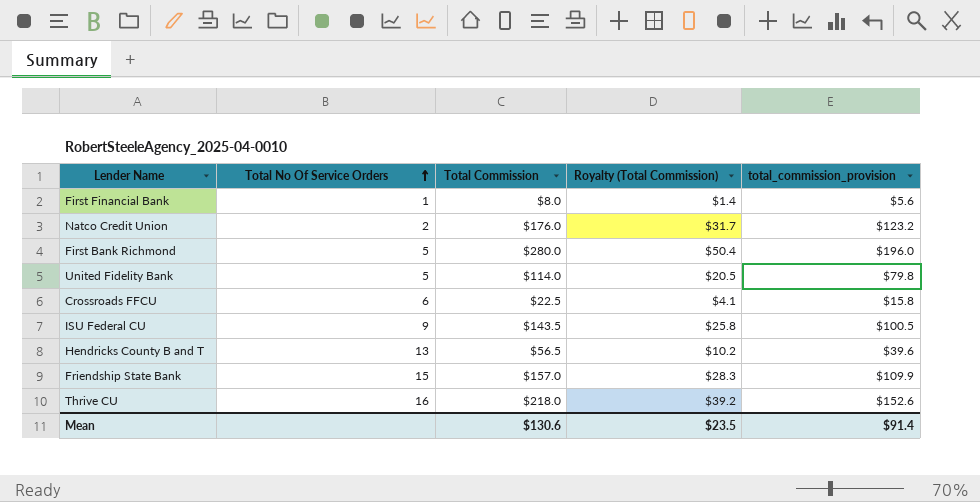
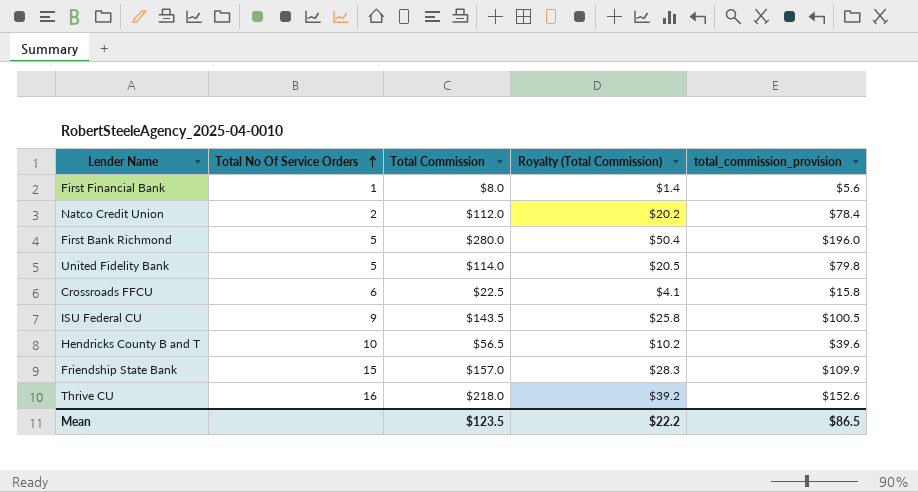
Natco Credit Union | Total Commission: $176.0 -> $112.0
Natco Credit Union | Royalty (Total Commission): $31.7 -> $20.2
Natco Credit Union | total_commission_provision: $123.2 -> $78.4
Hendricks County B and T | Total No Of Service Orders: 13 -> 10
Mean | Total Commission: $130.6 -> $123.5
Mean | Royalty (Total Commission): $23.5 -> $22.2
Mean | total_commission_provision: $91.4 -> $86.5

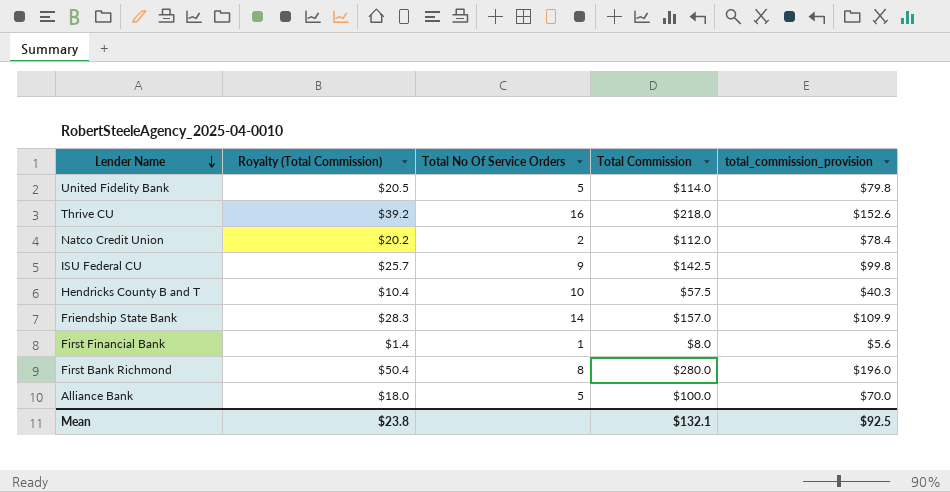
row order: Total No Of Service Orders ascending -> Lender Name descending
column Royalty (Total Commission) | position: 4 -> 2
row Crossroads FFCU: 6 | $22.5 | $4.1 | $15.8 -> none
ISU Federal CU | Royalty (Total Commission): $25.8 -> $25.7
ISU Federal CU | Total Commission: $143.5 -> $142.5
ISU Federal CU | total_commission_provision: $100.5 -> $99.8
Hendricks County B and T | Royalty (Total Commission): $10.2 -> $10.4
Hendricks County B and T | Total Commission: $56.5 -> $57.5
Hendricks County B and T | total_commission_provision: $39.6 -> $40.3
Friendship State Bank | Total No Of Service Orders: 15 -> 14
First Bank Richmond | Total No Of Service Orders: 5 -> 8
row Alliance Bank: none -> $18.0 | 5 | $100.0 | $70.0
Mean | Royalty (Total Commission): $22.2 -> $23.8
Mean | Total Commission: $123.5 -> $132.1
Mean | total_commission_provision: $86.5 -> $92.5

